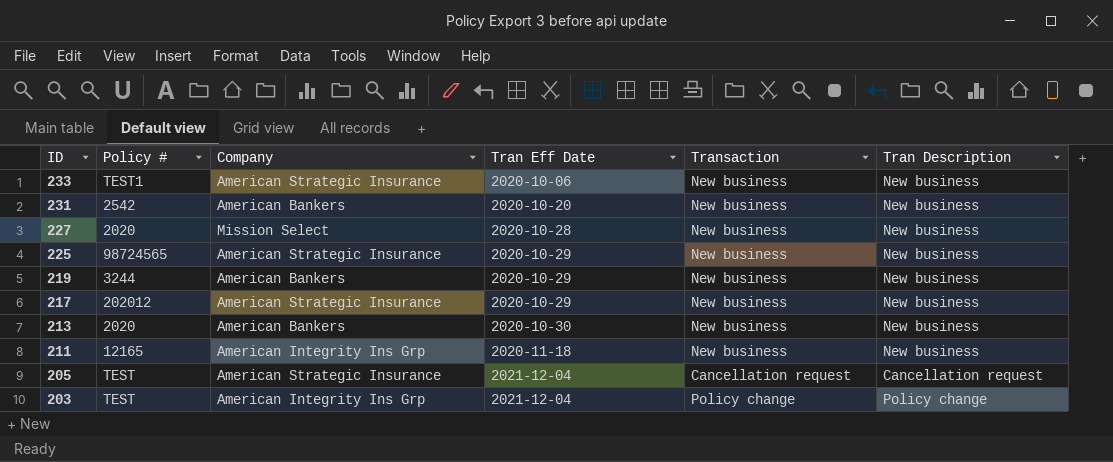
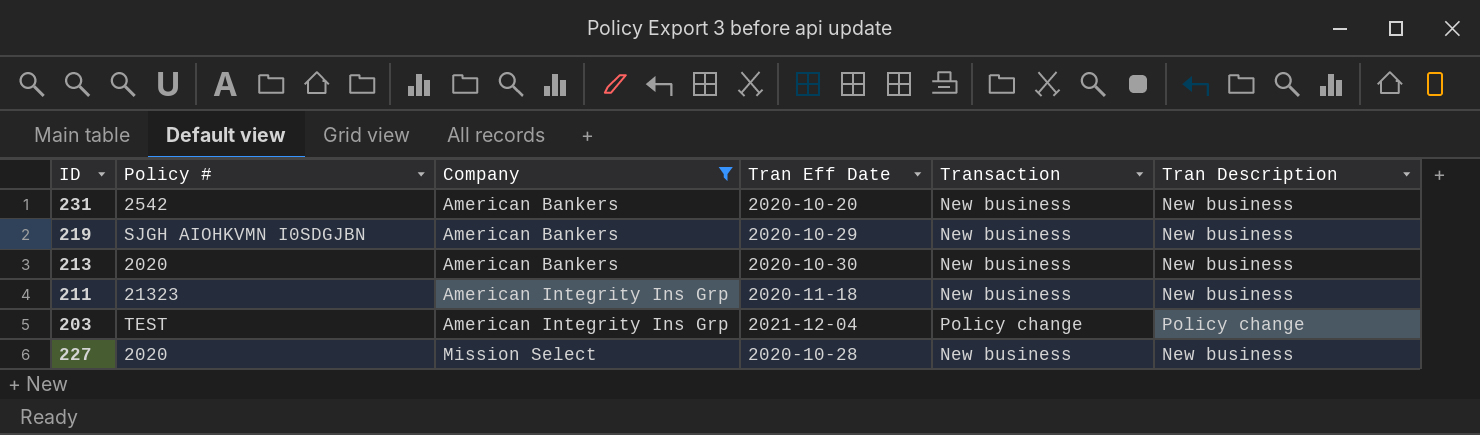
filter: none -> Company != American Strategic Insurance
row order: ID descending -> Company ascending
219 | Policy #: 3244 -> SJGH AIOHKVMN I0SDGJBN
211 | Policy #: 12165 -> 21323

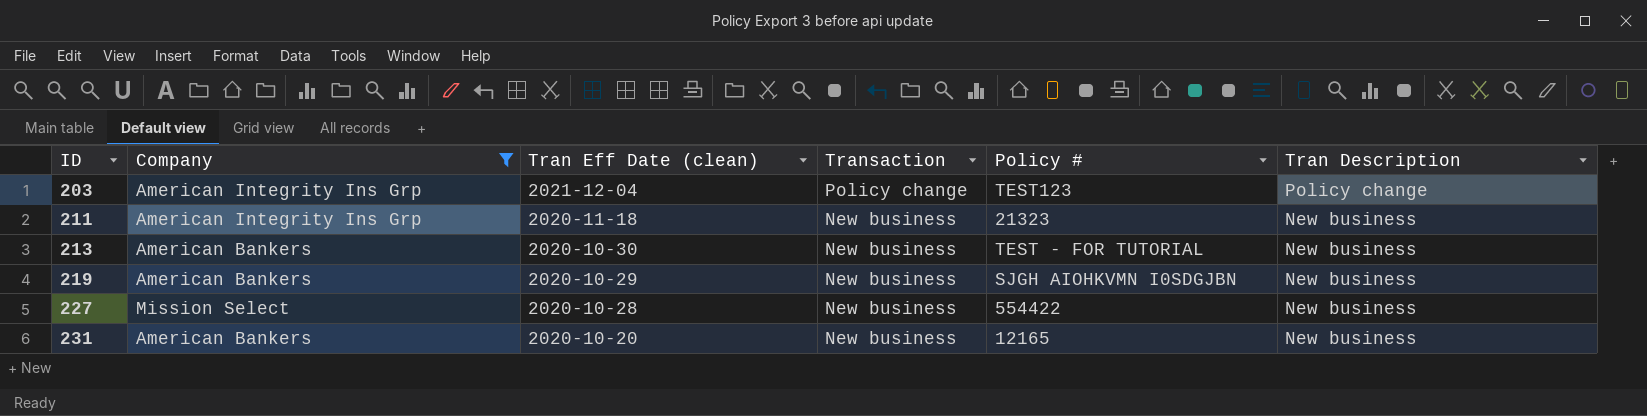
row order: Company ascending -> ID ascending
column name: Tran Eff Date -> Tran Eff Date (clean)
column Policy # | position: 2 -> 5
203 | Policy #: TEST -> TEST123
213 | Policy #: 2020 -> TEST - FOR TUTORIAL
227 | Policy #: 2020 -> 554422
231 | Policy #: 2542 -> 12165

